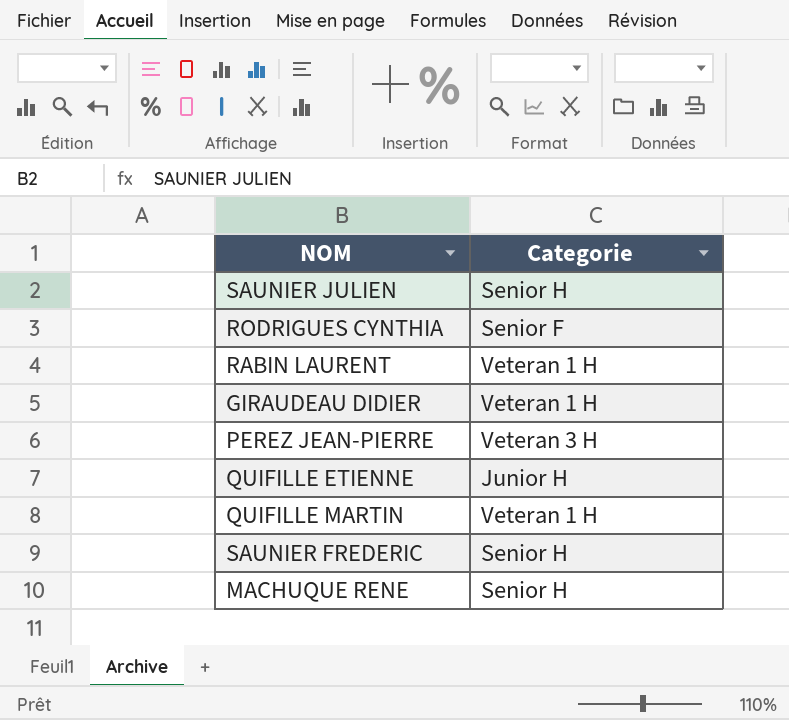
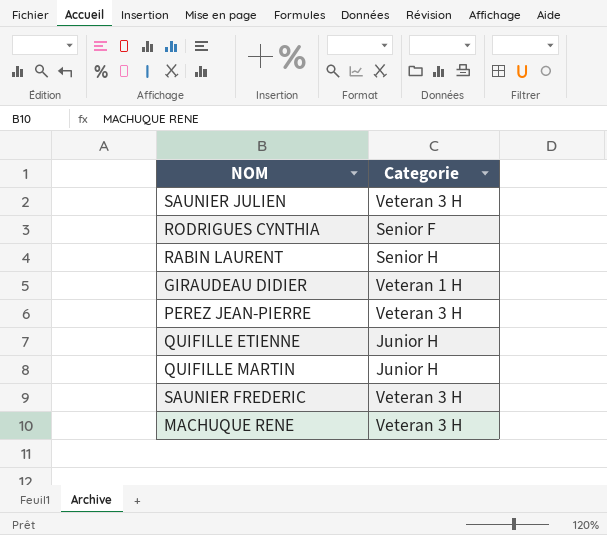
SAUNIER JULIEN | Categorie: Senior H -> Veteran 3 H
RABIN LAURENT | Categorie: Veteran 1 H -> Senior H
QUIFILLE MARTIN | Categorie: Veteran 1 H -> Junior H
SAUNIER FREDERIC | Categorie: Senior H -> Veteran 3 H
MACHUQUE RENE | Categorie: Senior H -> Veteran 3 H

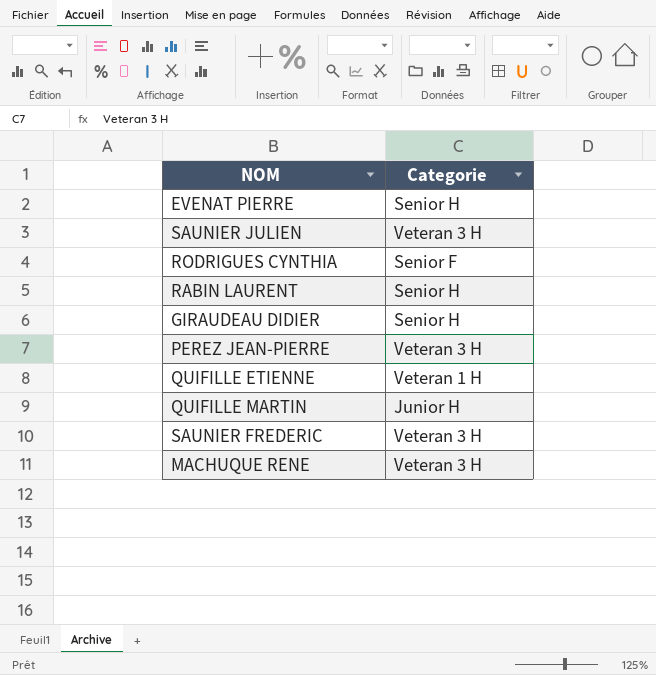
row EVENAT PIERRE: none -> Senior H
GIRAUDEAU DIDIER | Categorie: Veteran 1 H -> Senior H
QUIFILLE ETIENNE | Categorie: Junior H -> Veteran 1 H

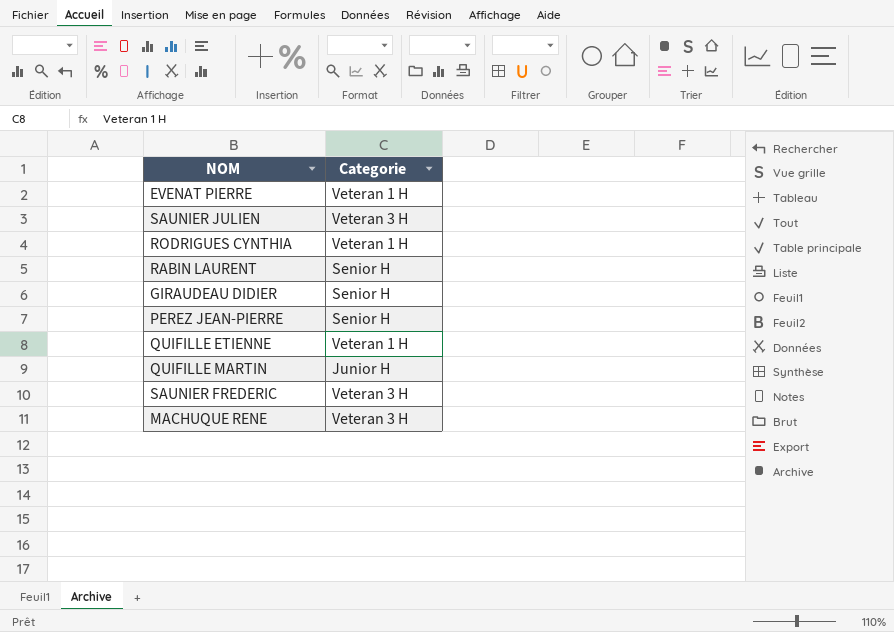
EVENAT PIERRE | Categorie: Senior H -> Veteran 1 H
RODRIGUES CYNTHIA | Categorie: Senior F -> Veteran 1 H
PEREZ JEAN-PIERRE | Categorie: Veteran 3 H -> Senior H

